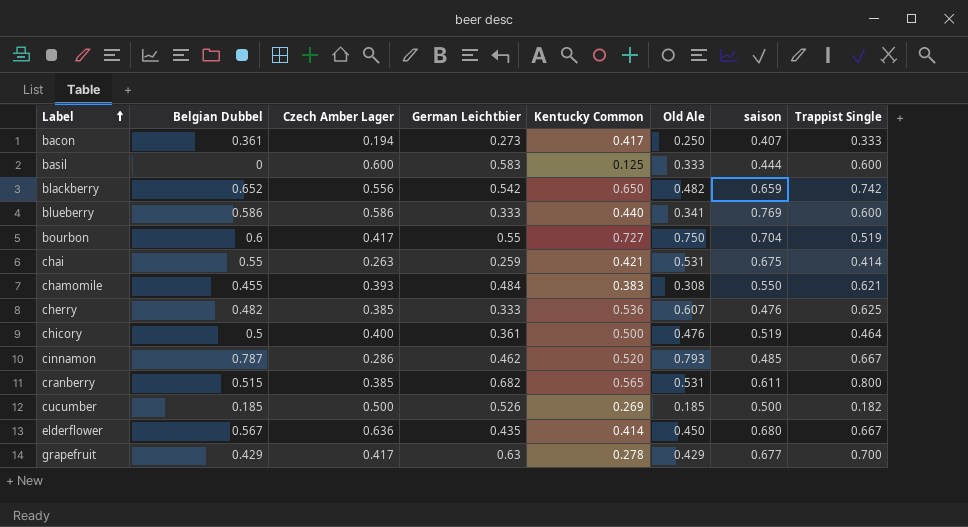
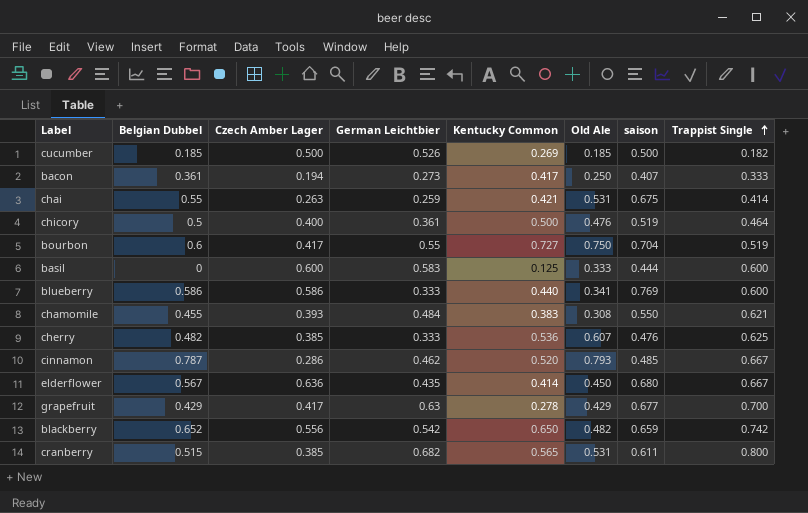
row order: Label ascending -> Trappist Single ascending

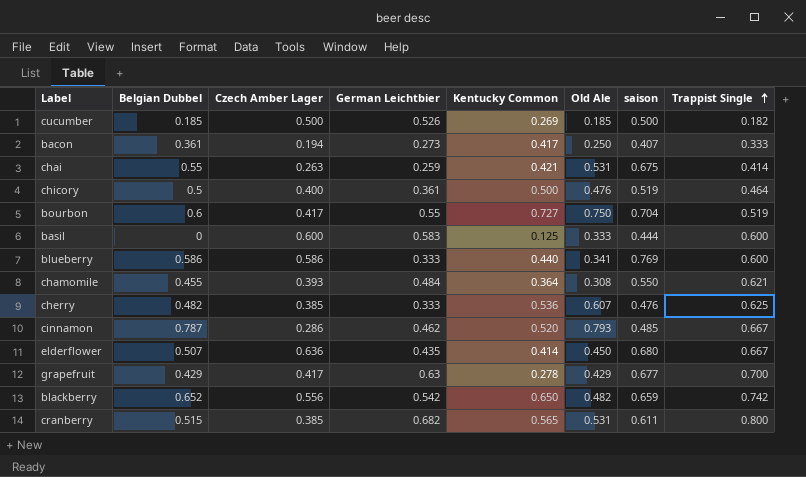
chamomile | Kentucky Common: 0.383 -> 0.364
elderflower | Belgian Dubbel: 0.567 -> 0.507

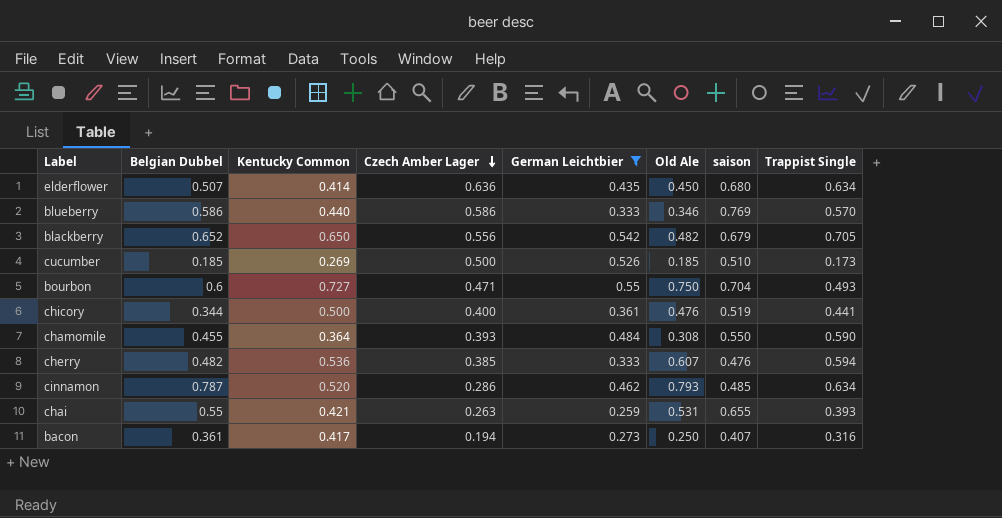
filter: none -> German Leichtbier <= 0.55
row order: Trappist Single ascending -> Czech Amber Lager descending
column Kentucky Common | position: 5 -> 3
elderflower | Trappist Single: 0.667 -> 0.634
blueberry | Old Ale: 0.341 -> 0.346
blueberry | Trappist Single: 0.600 -> 0.570
blackberry | saison: 0.659 -> 0.679
blackberry | Trappist Single: 0.742 -> 0.705
cucumber | saison: 0.500 -> 0.510
cucumber | Trappist Single: 0.182 -> 0.173
bourbon | Czech Amber Lager: 0.417 -> 0.471
bourbon | Trappist Single: 0.519 -> 0.493
chicory | Belgian Dubbel: 0.5 -> 0.344
chicory | Trappist Single: 0.464 -> 0.441
chamomile | Trappist Single: 0.621 -> 0.590
cherry | Trappist Single: 0.625 -> 0.594
cinnamon | Trappist Single: 0.667 -> 0.634
chai | saison: 0.675 -> 0.655
chai | Trappist Single: 0.414 -> 0.393
bacon | Trappist Single: 0.333 -> 0.316

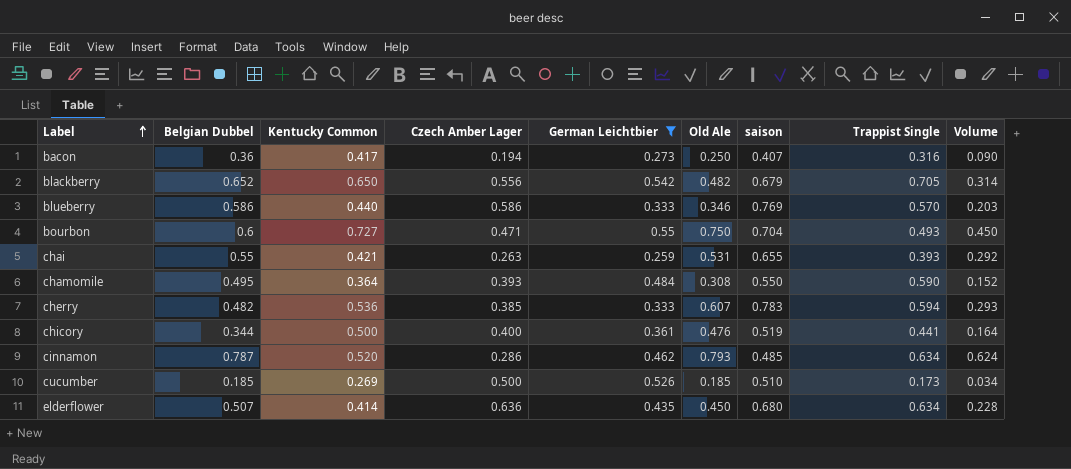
row order: Czech Amber Lager descending -> Label ascending
column Volume | formula: none -> [Belgian Dubbel] * [Old Ale]
bacon | Belgian Dubbel: 0.361 -> 0.36
chamomile | Belgian Dubbel: 0.455 -> 0.495
cherry | saison: 0.476 -> 0.783

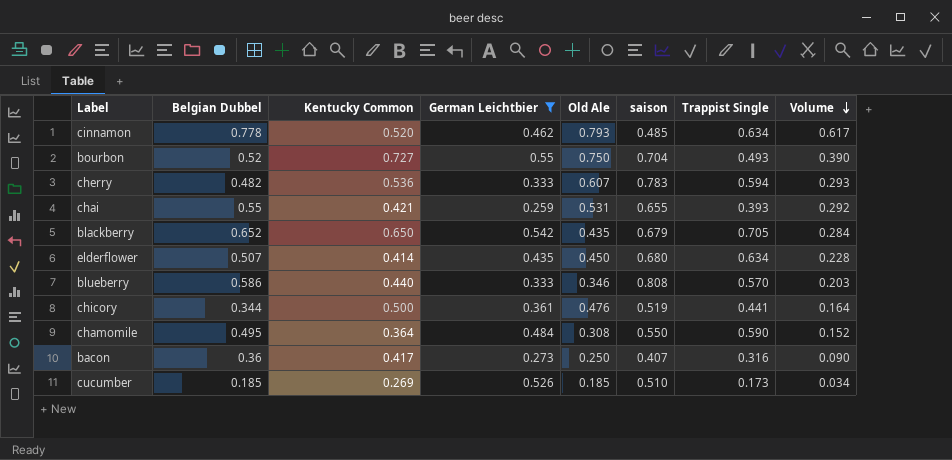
row order: Label ascending -> Volume descending
column Czech Amber Lager | position: 4 -> none
cinnamon | Belgian Dubbel: 0.787 -> 0.778
cinnamon | Volume: 0.624 -> 0.617
bourbon | Belgian Dubbel: 0.6 -> 0.52
bourbon | Volume: 0.450 -> 0.390
blackberry | Old Ale: 0.482 -> 0.435
blackberry | Volume: 0.314 -> 0.284
blueberry | saison: 0.769 -> 0.808

